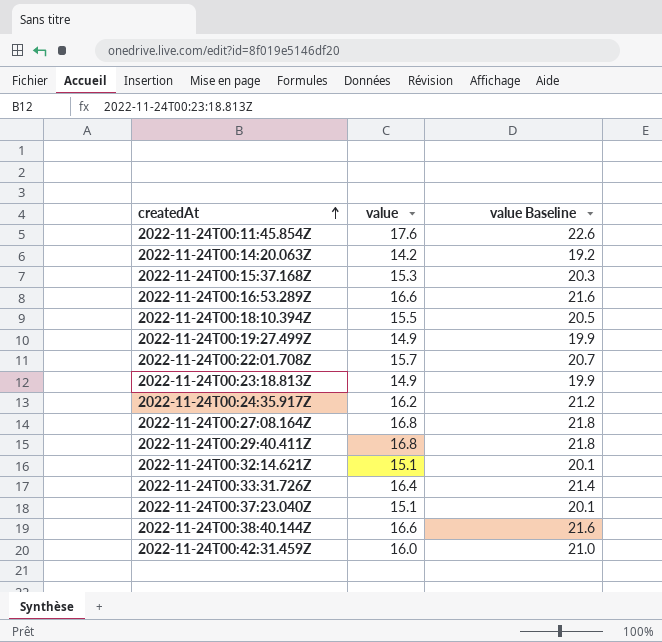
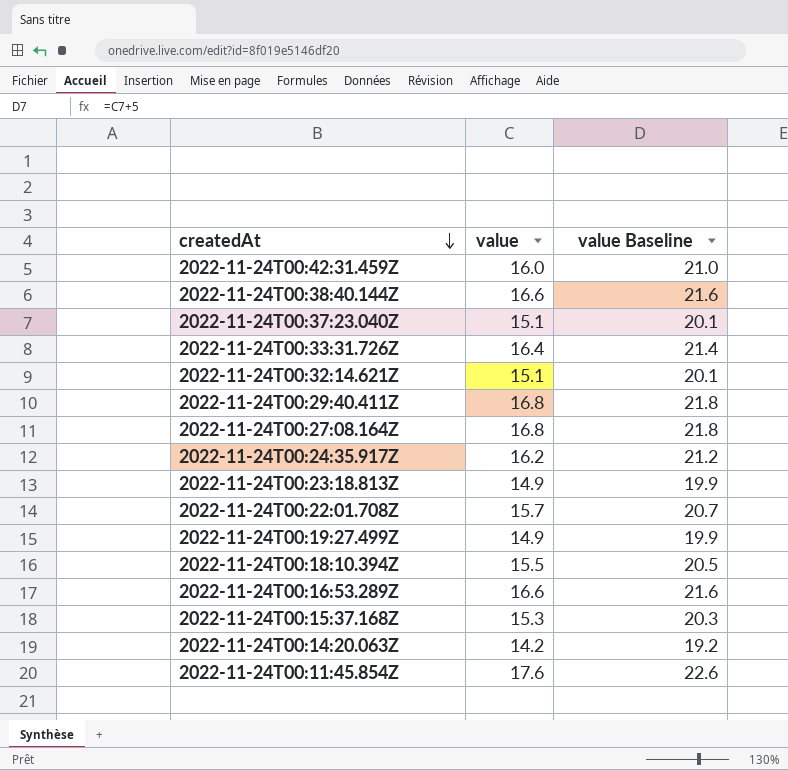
row order: createdAt ascending -> createdAt descending

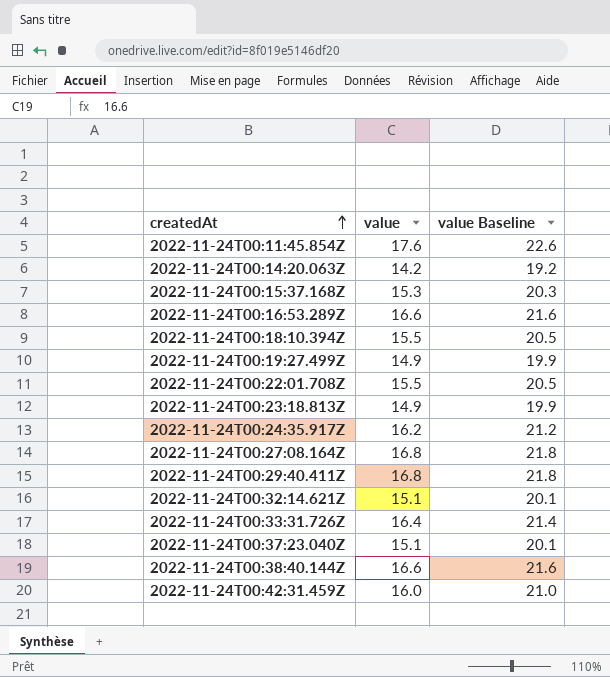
row order: createdAt descending -> createdAt ascending
2022-11-24T00:22:01.708Z | value: 15.7 -> 15.5
2022-11-24T00:22:01.708Z | value Baseline: 20.7 -> 20.5

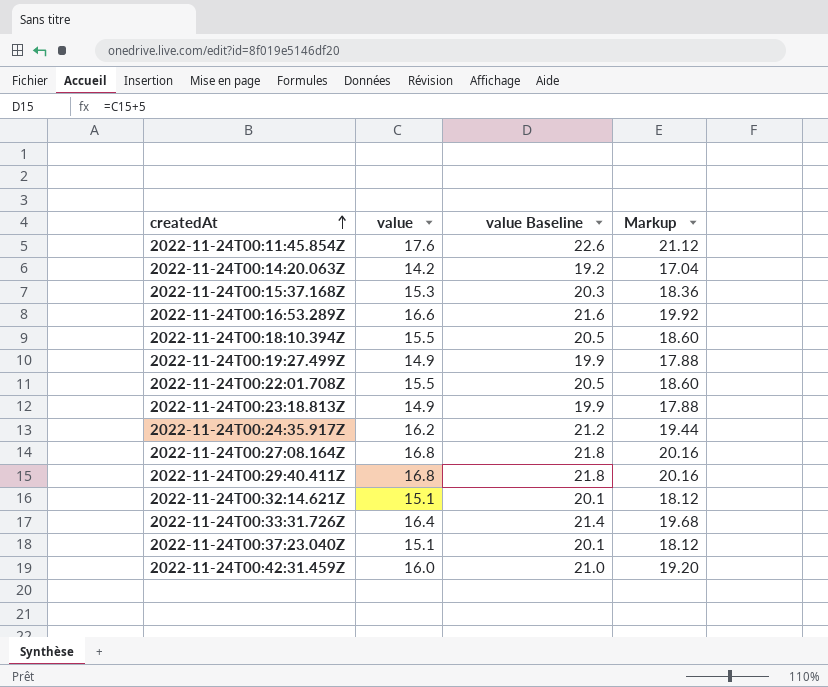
column Markup | formula: none -> [value] * 1.2
row 2022-11-24T00:38:40.144Z: 16.6 | 21.6 -> none

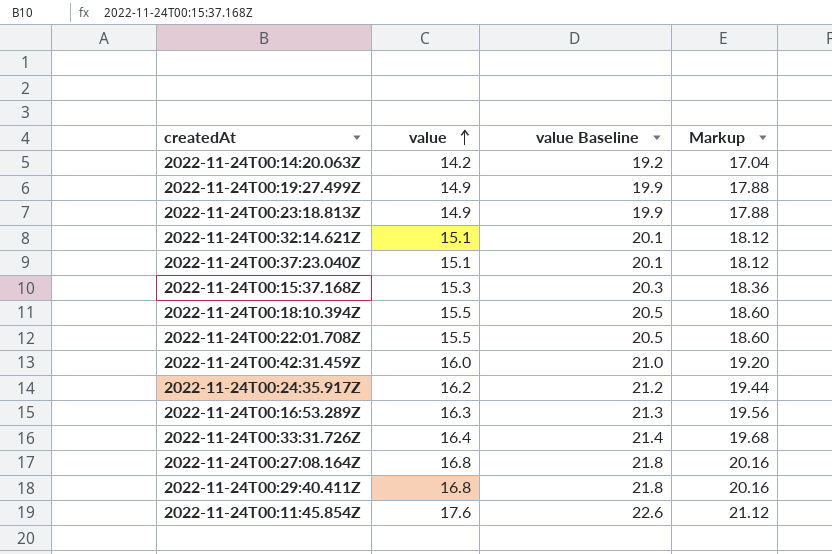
row order: createdAt ascending -> value ascending
2022-11-24T00:16:53.289Z | value: 16.6 -> 16.3
2022-11-24T00:16:53.289Z | value Baseline: 21.6 -> 21.3
2022-11-24T00:16:53.289Z | Markup: 19.92 -> 19.56

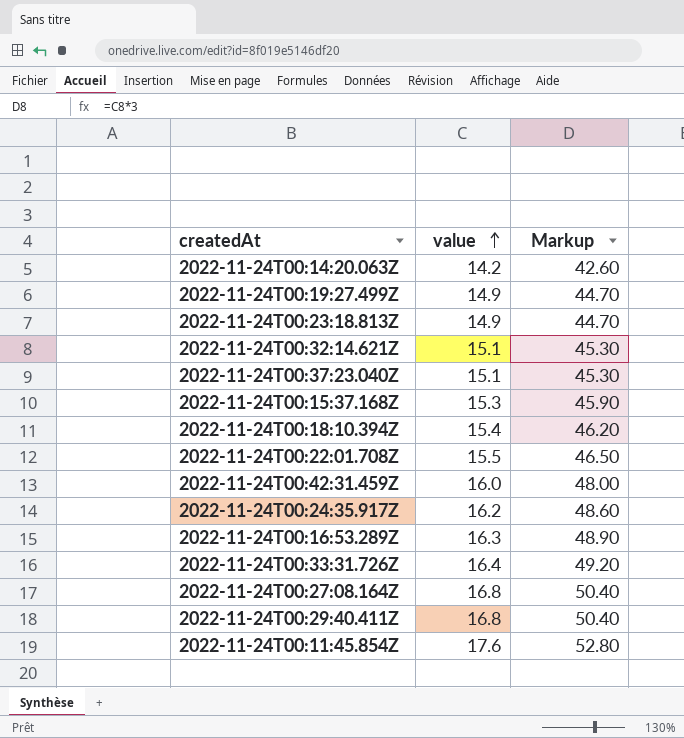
column value Baseline | formula: [value] + 5 -> none
column Markup | formula: [value] * 1.2 -> [value] * 3
2022-11-24T00:18:10.394Z | value: 15.5 -> 15.4

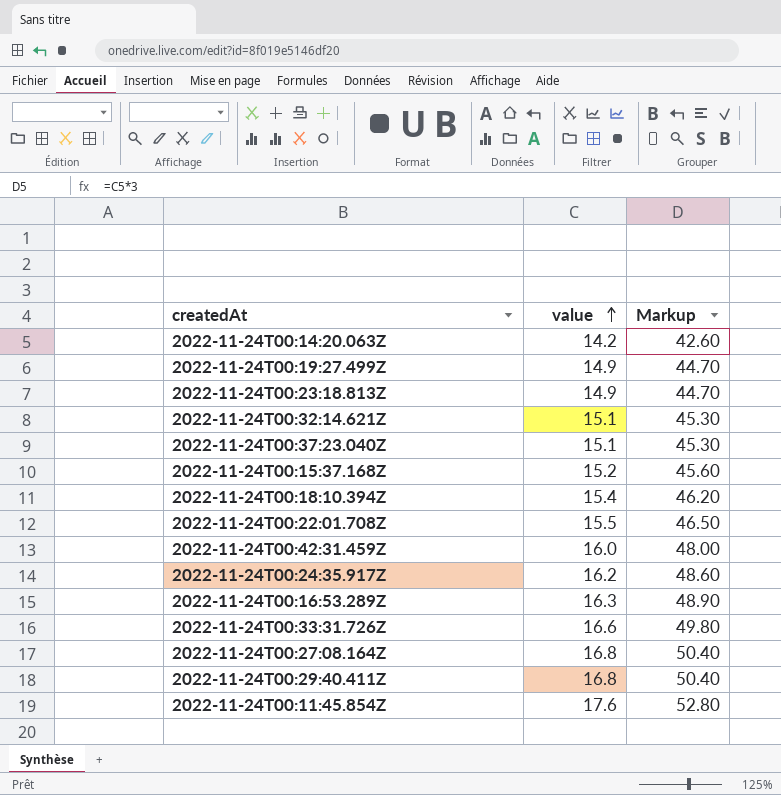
2022-11-24T00:15:37.168Z | value: 15.3 -> 15.2
2022-11-24T00:15:37.168Z | Markup: 45.90 -> 45.60
2022-11-24T00:33:31.726Z | value: 16.4 -> 16.6
2022-11-24T00:33:31.726Z | Markup: 49.20 -> 49.80

